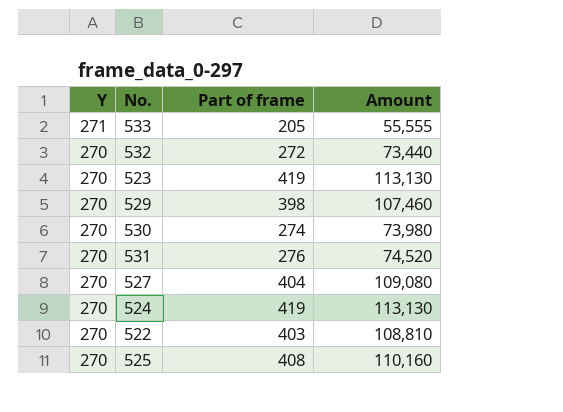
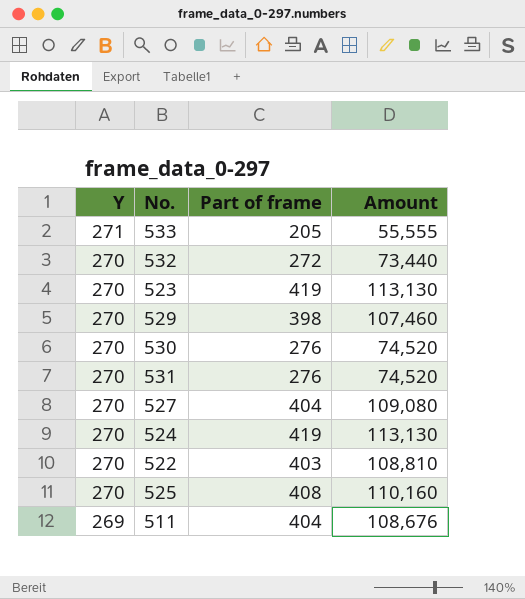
530 | Part of frame: 274 -> 276
530 | Amount: 73,980 -> 74,520
row 511: none -> 269 | 404 | 108,676

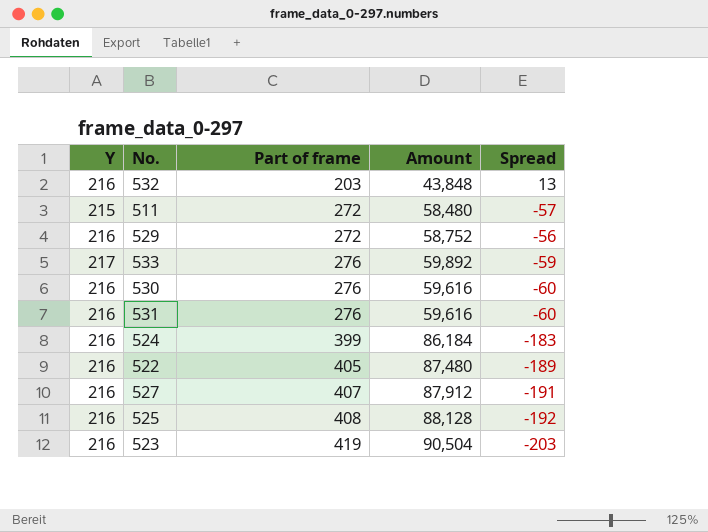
row order: Y descending -> Part of frame ascending
column Spread | formula: none -> [Y] - [Part of frame]
532 | Y: 270 -> 216
532 | Part of frame: 272 -> 203
532 | Amount: 73,440 -> 43,848
511 | Y: 269 -> 215
511 | Part of frame: 404 -> 272
511 | Amount: 108,676 -> 58,480
529 | Y: 270 -> 216
529 | Part of frame: 398 -> 272
529 | Amount: 107,460 -> 58,752
533 | Y: 271 -> 217
533 | Part of frame: 205 -> 276
533 | Amount: 55,555 -> 59,892
530 | Y: 270 -> 216
530 | Amount: 74,520 -> 59,616
531 | Y: 270 -> 216
531 | Amount: 74,520 -> 59,616
524 | Y: 270 -> 216
524 | Part of frame: 419 -> 399
524 | Amount: 113,130 -> 86,184
522 | Y: 270 -> 216
522 | Part of frame: 403 -> 405
522 | Amount: 108,810 -> 87,480
527 | Y: 270 -> 216
527 | Part of frame: 404 -> 407
527 | Amount: 109,080 -> 87,912
525 | Y: 270 -> 216
525 | Amount: 110,160 -> 88,128
523 | Y: 270 -> 216
523 | Amount: 113,130 -> 90,504

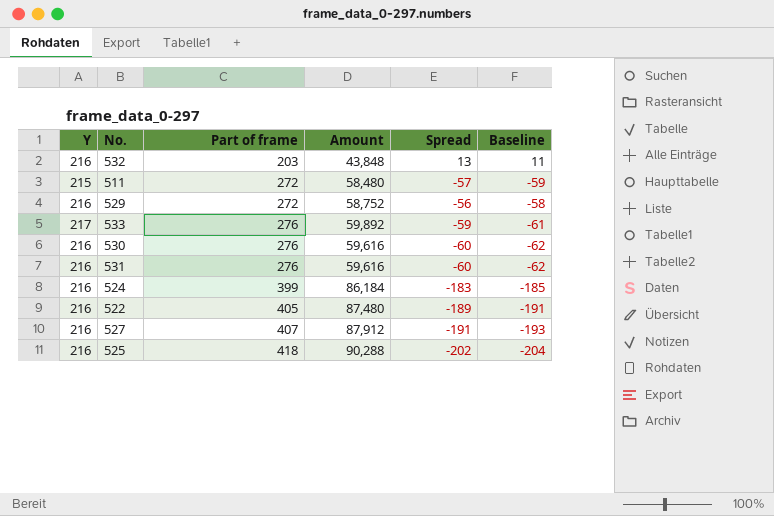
column Baseline | formula: none -> [Spread] - 2
row 523: 216 | 419 | 90,504 | -203 -> none
525 | Part of frame: 408 -> 418
525 | Amount: 88,128 -> 90,288
525 | Spread: -192 -> -202

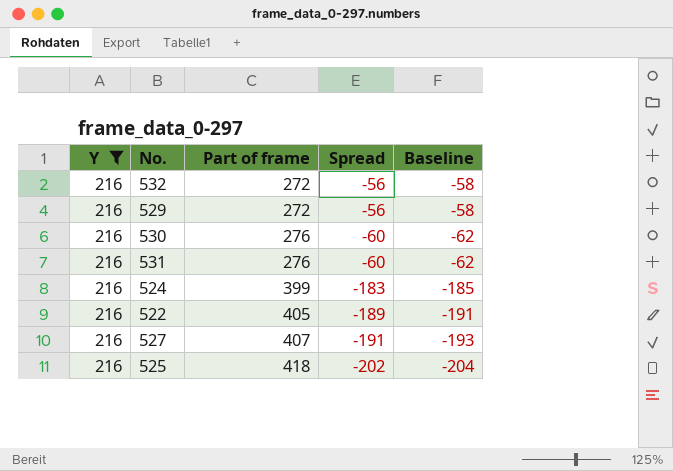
filter: none -> Y = 216
column Amount | formula: [Y] * [Part of frame] -> none
532 | Part of frame: 203 -> 272
532 | Spread: 13 -> -56
532 | Baseline: 11 -> -58

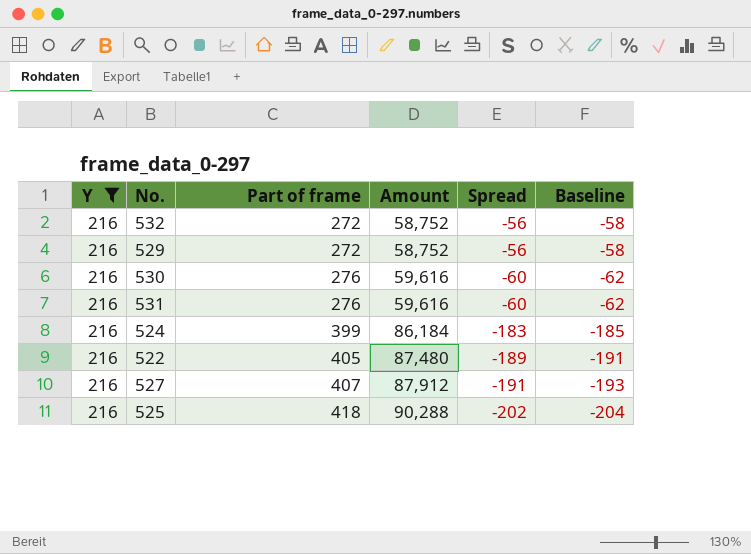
column Amount | formula: none -> [Y] * [Part of frame]

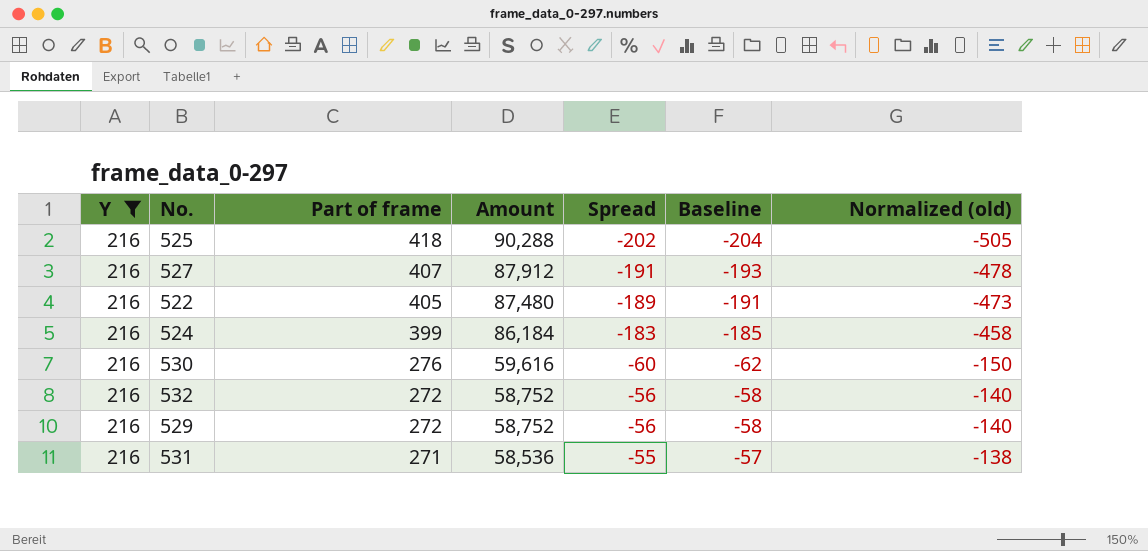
row order: Part of frame ascending -> Part of frame descending
column Normalized (old) | formula: none -> [Spread] * 2.5
531 | Part of frame: 276 -> 271
531 | Amount: 59,616 -> 58,536
531 | Spread: -60 -> -55
531 | Baseline: -62 -> -57

